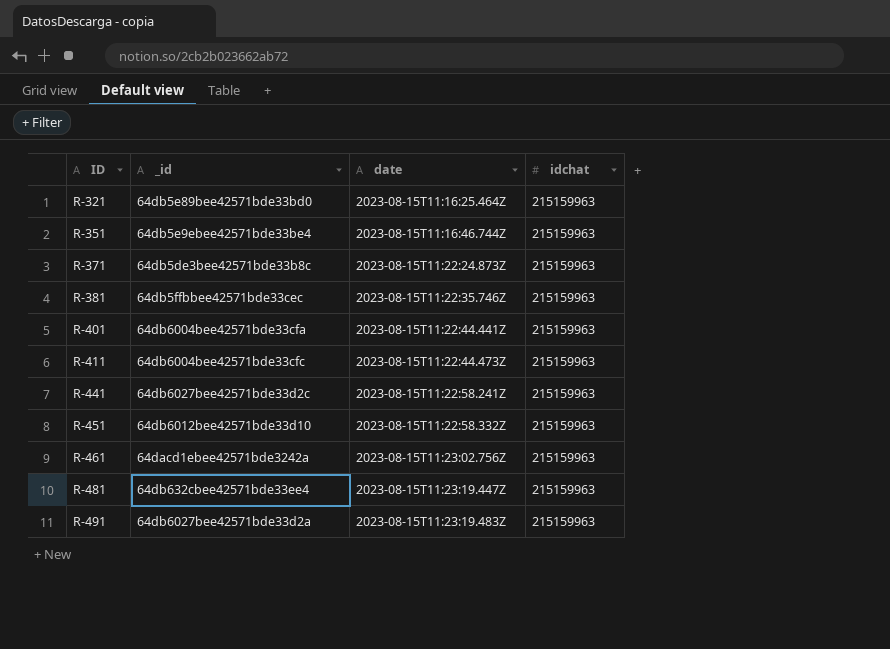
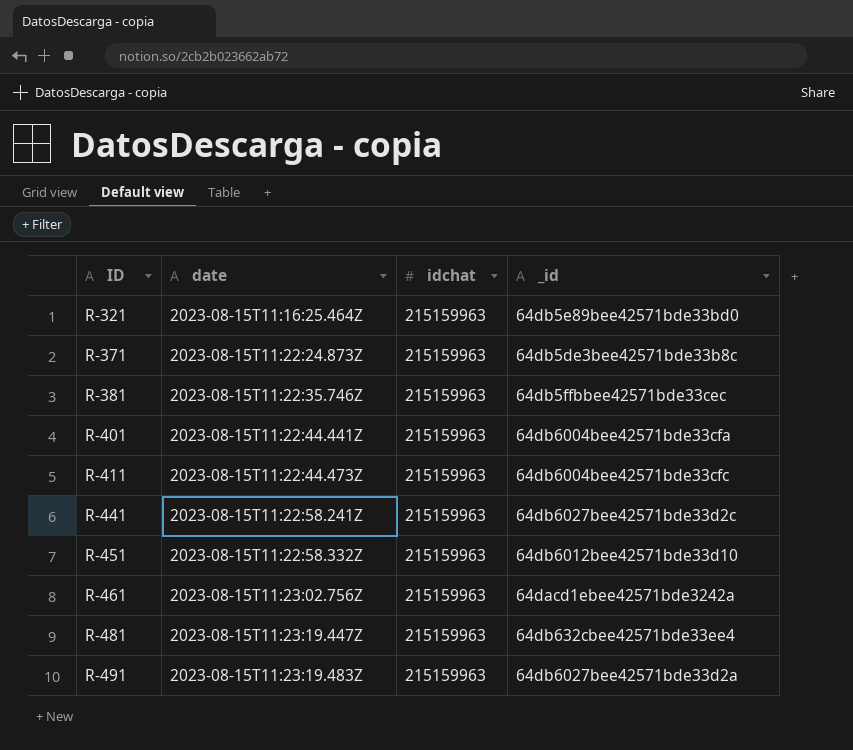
column _id | position: 2 -> 4
row R-351: 64db5e9ebee42571bde33be4 | 2023-08-15T11:16:46.744Z | 215159963 -> none

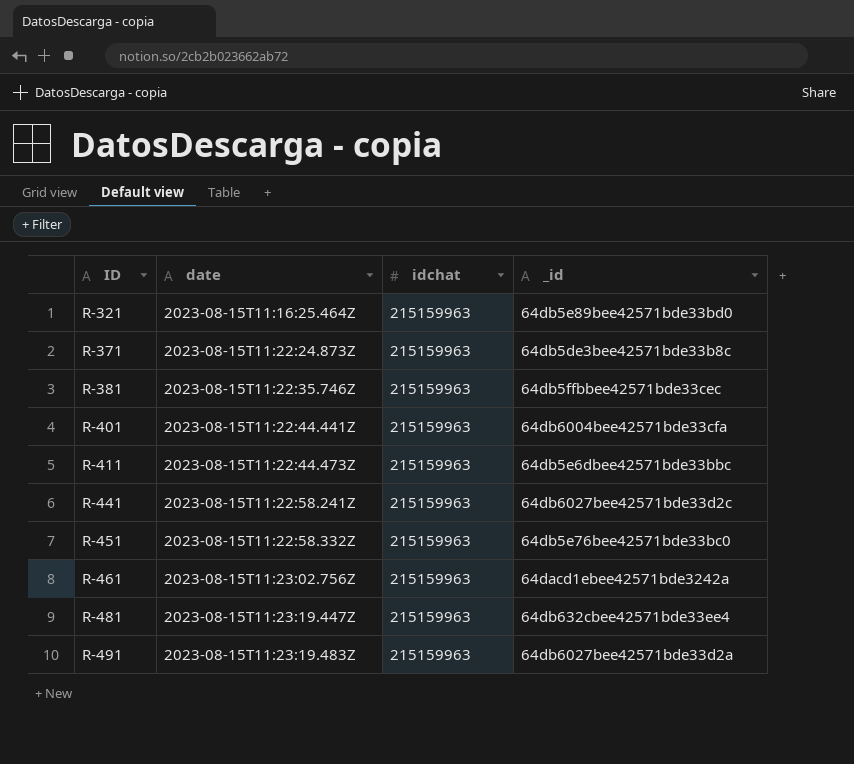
R-411 | _id: 64db6004bee42571bde33cfc -> 64db5e6dbee42571bde33bbc
R-451 | _id: 64db6012bee42571bde33d10 -> 64db5e76bee42571bde33bc0

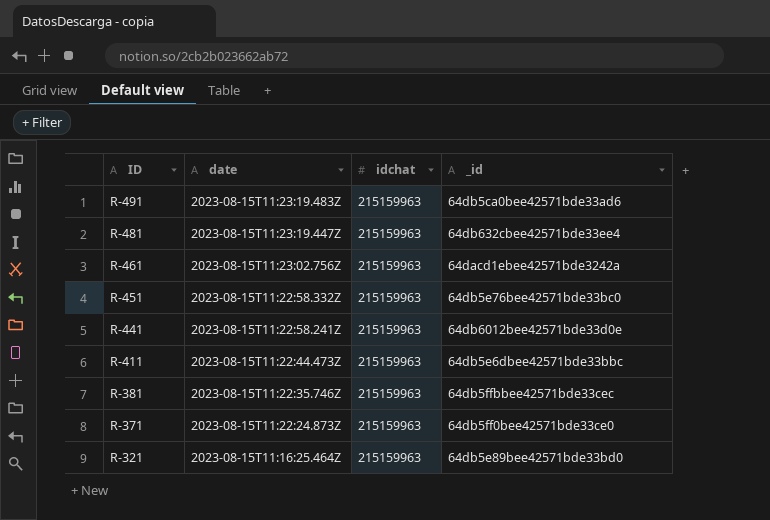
row order: ID ascending -> ID descending
row R-401: 2023-08-15T11:22:44.441Z | 215159963 | 64db6004bee42571bde33cfa -> none
R-491 | _id: 64db6027bee42571bde33d2a -> 64db5ca0bee42571bde33ad6
R-441 | _id: 64db6027bee42571bde33d2c -> 64db6012bee42571bde33d0e
R-371 | _id: 64db5de3bee42571bde33b8c -> 64db5ff0bee42571bde33ce0

